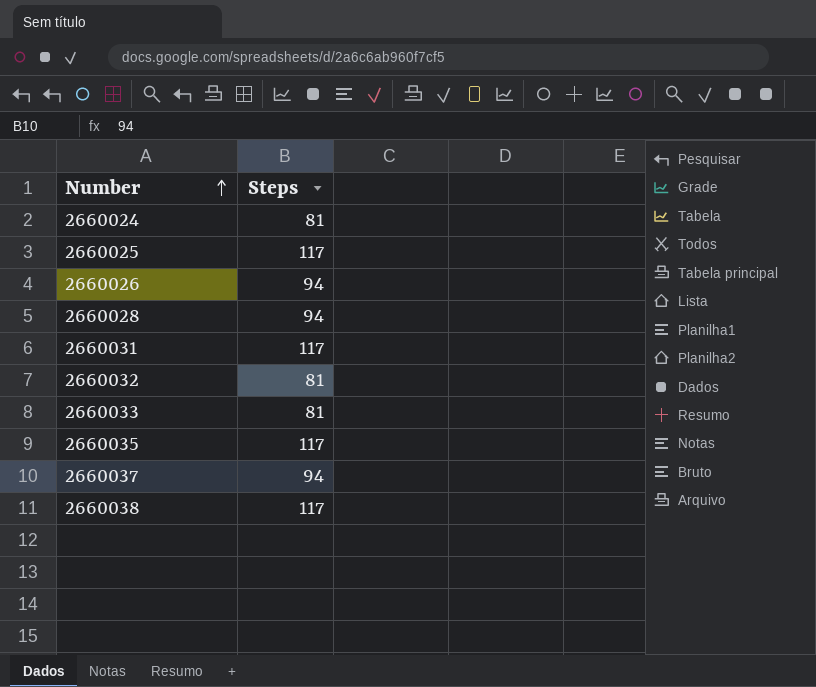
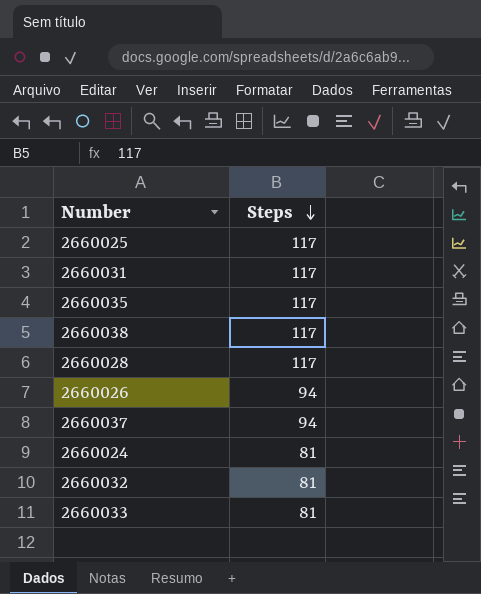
row order: Number ascending -> Steps descending
2660028 | Steps: 94 -> 117

